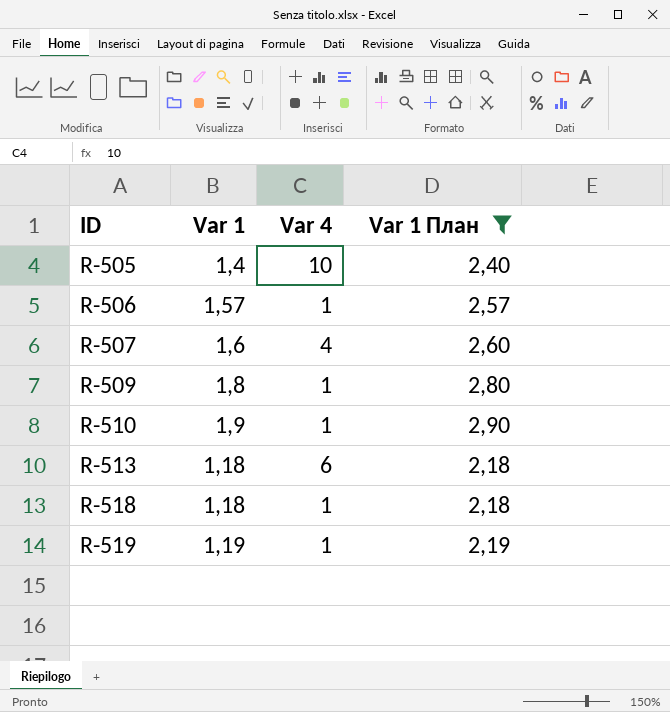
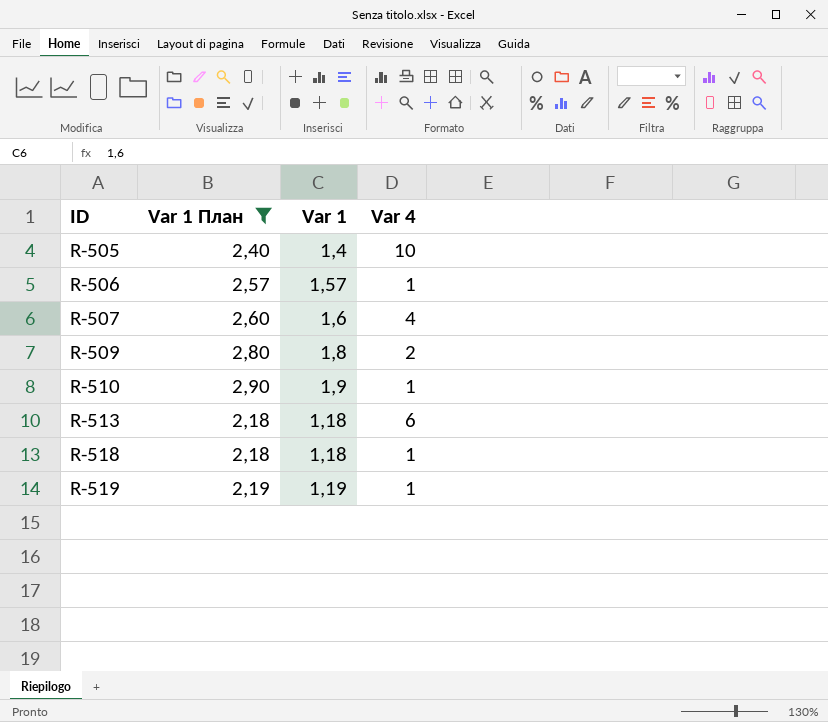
column Var 1 План | position: 4 -> 2
R-509 | Var 4: 1 -> 2

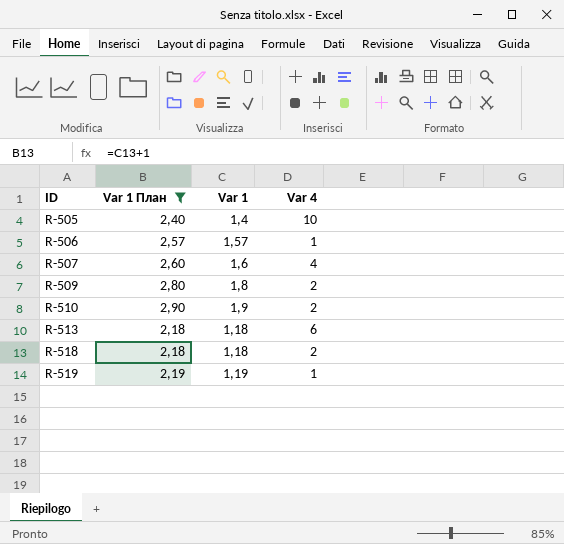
R-510 | Var 4: 1 -> 2
R-518 | Var 4: 1 -> 2

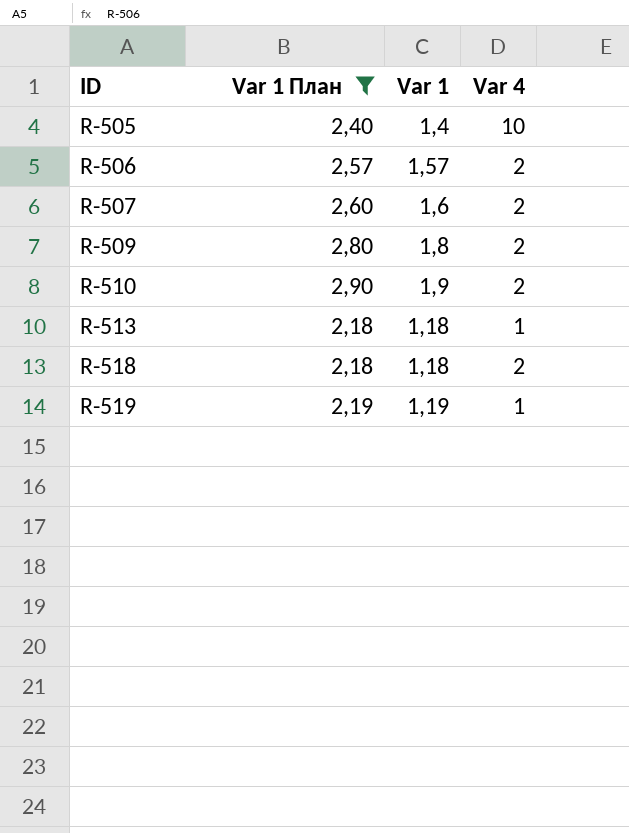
R-506 | Var 4: 1 -> 2
R-507 | Var 4: 4 -> 2
R-513 | Var 4: 6 -> 1

